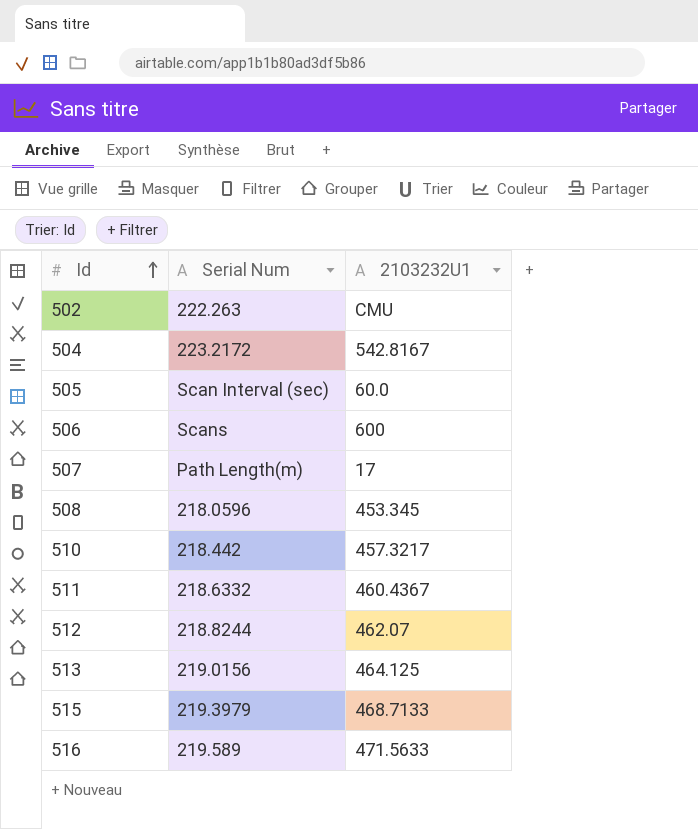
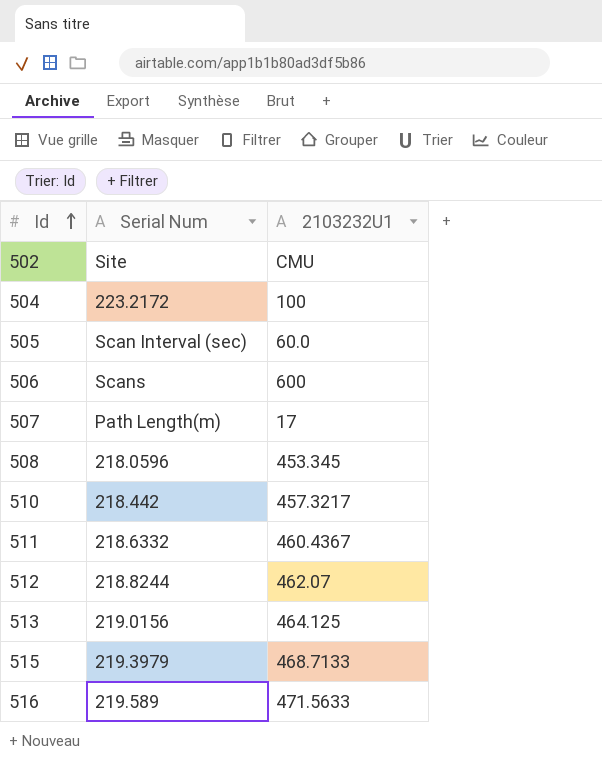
502 | Serial Num: 222.263 -> Site
504 | 2103232U1: 542.8167 -> 100

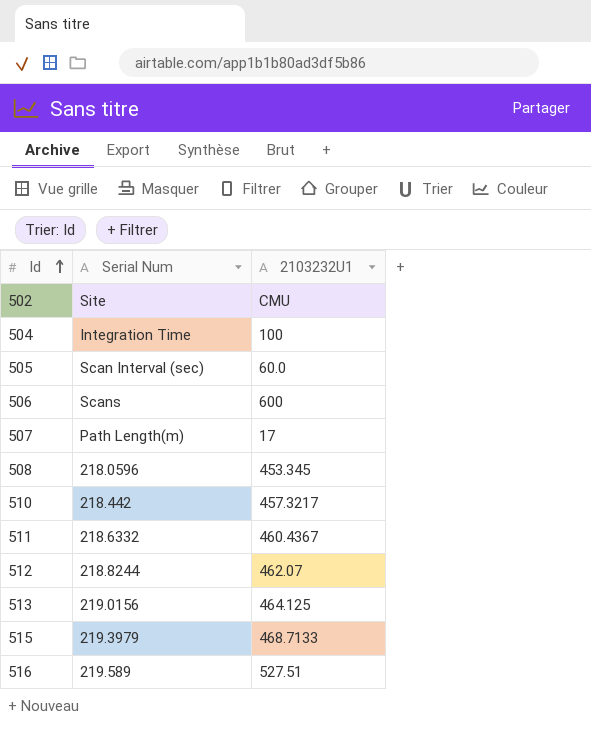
504 | Serial Num: 223.2172 -> Integration Time
516 | 2103232U1: 471.5633 -> 527.51

